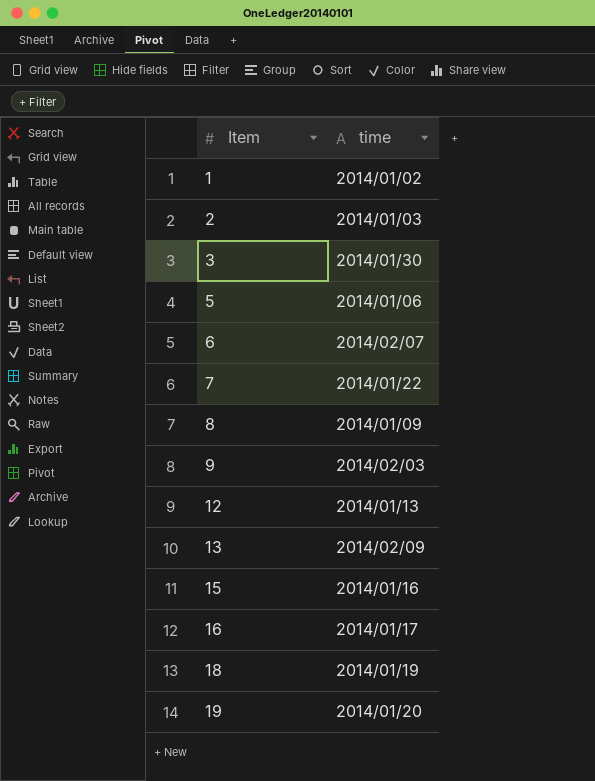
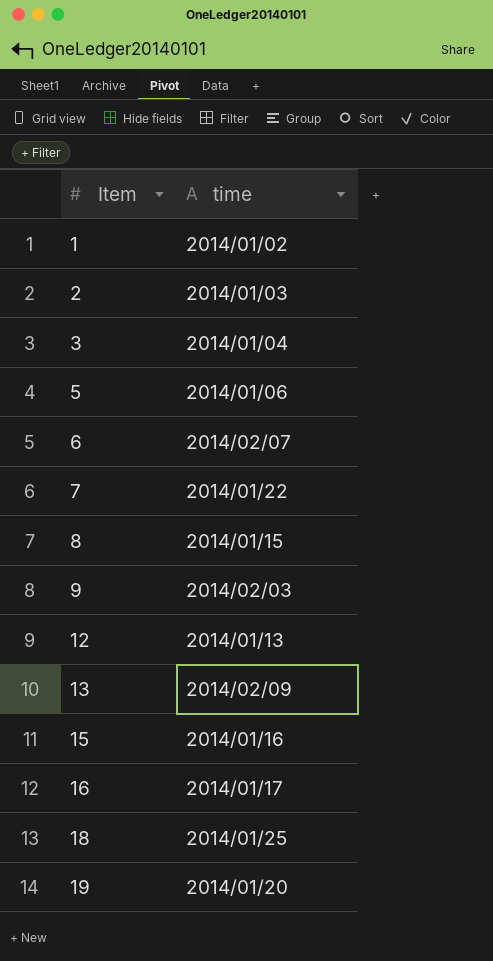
3 | time: 2014/01/30 -> 2014/01/04
8 | time: 2014/01/09 -> 2014/01/15
18 | time: 2014/01/19 -> 2014/01/25

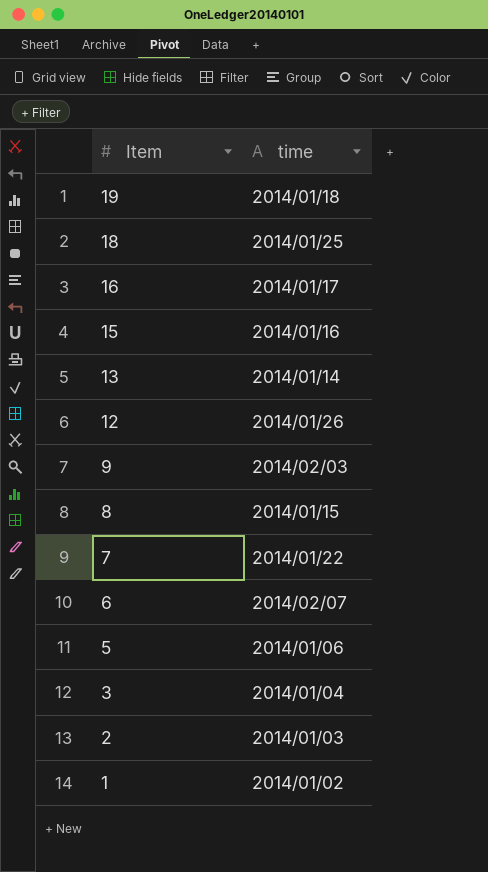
row order: Item ascending -> Item descending
19 | time: 2014/01/20 -> 2014/01/18
13 | time: 2014/02/09 -> 2014/01/14
12 | time: 2014/01/13 -> 2014/01/26

